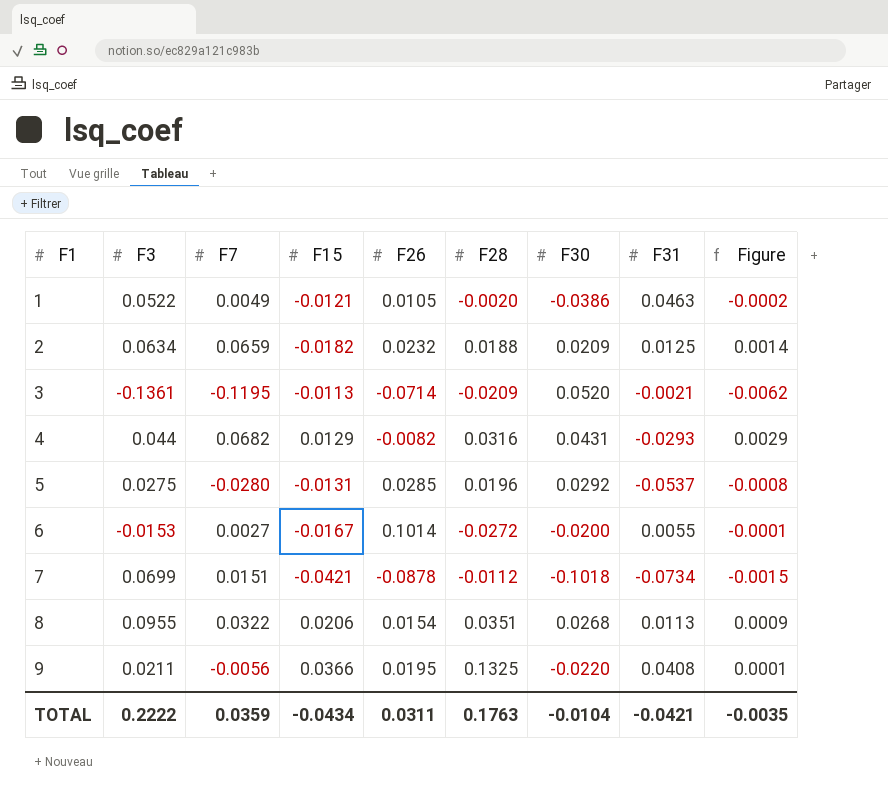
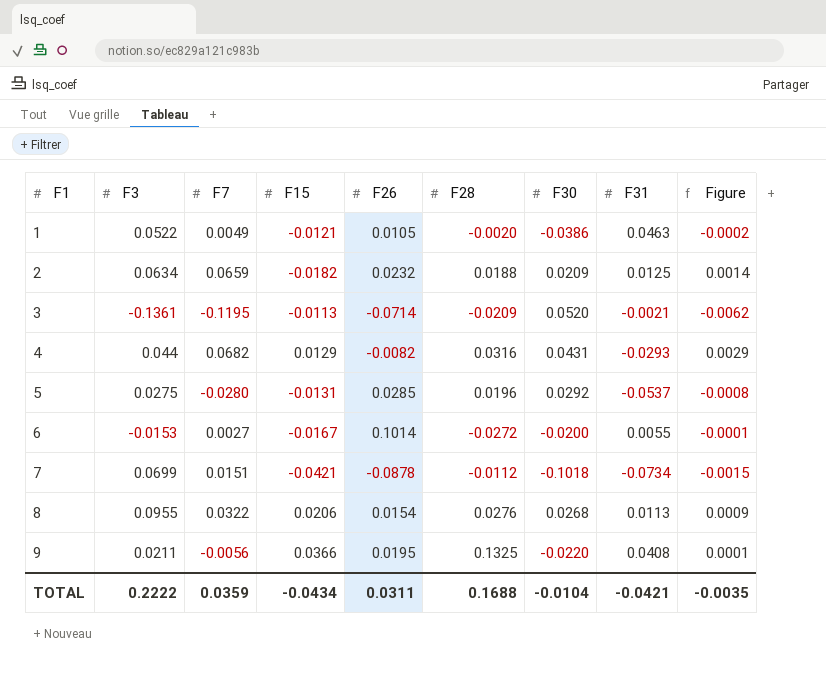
8 | F28: 0.0351 -> 0.0276
TOTAL | F28: 0.1763 -> 0.1688

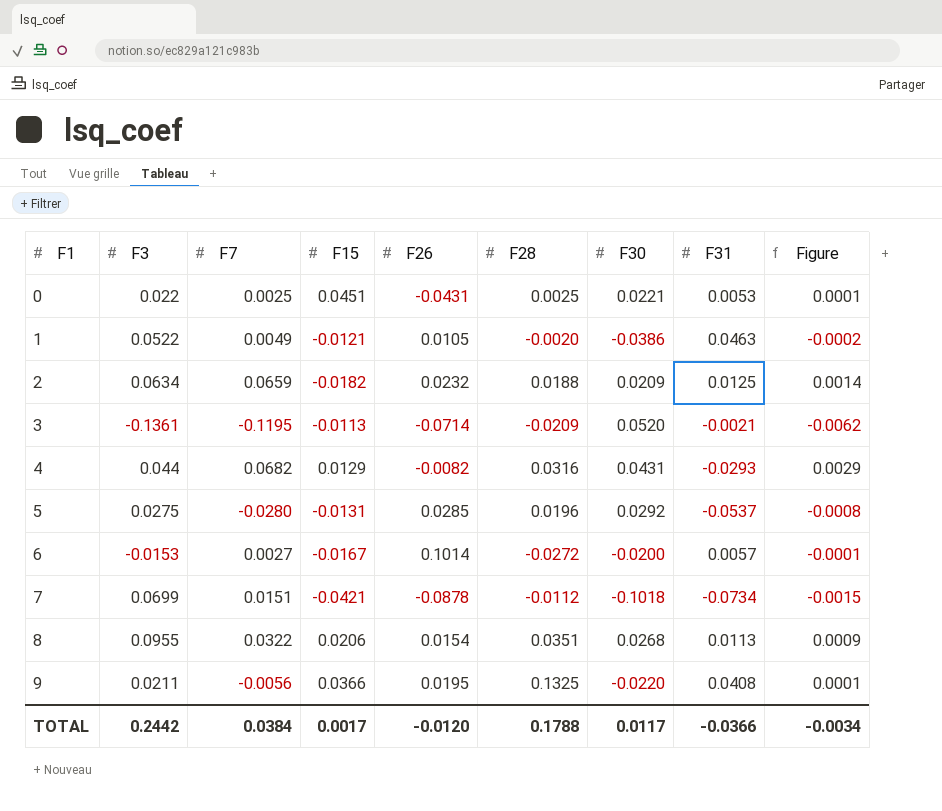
row 0: none -> 0.022 | 0.0025 | 0.0451 | -0.0431 | 0.0025 | 0.0221 | 0.0053 | 0.0001
6 | F31: 0.0055 -> 0.0057
8 | F28: 0.0276 -> 0.0351
TOTAL | F3: 0.2222 -> 0.2442
TOTAL | F7: 0.0359 -> 0.0384
TOTAL | F15: -0.0434 -> 0.0017
TOTAL | F26: 0.0311 -> -0.0120
TOTAL | F28: 0.1688 -> 0.1788
TOTAL | F30: -0.0104 -> 0.0117
TOTAL | F31: -0.0421 -> -0.0366
TOTAL | Figure: -0.0035 -> -0.0034

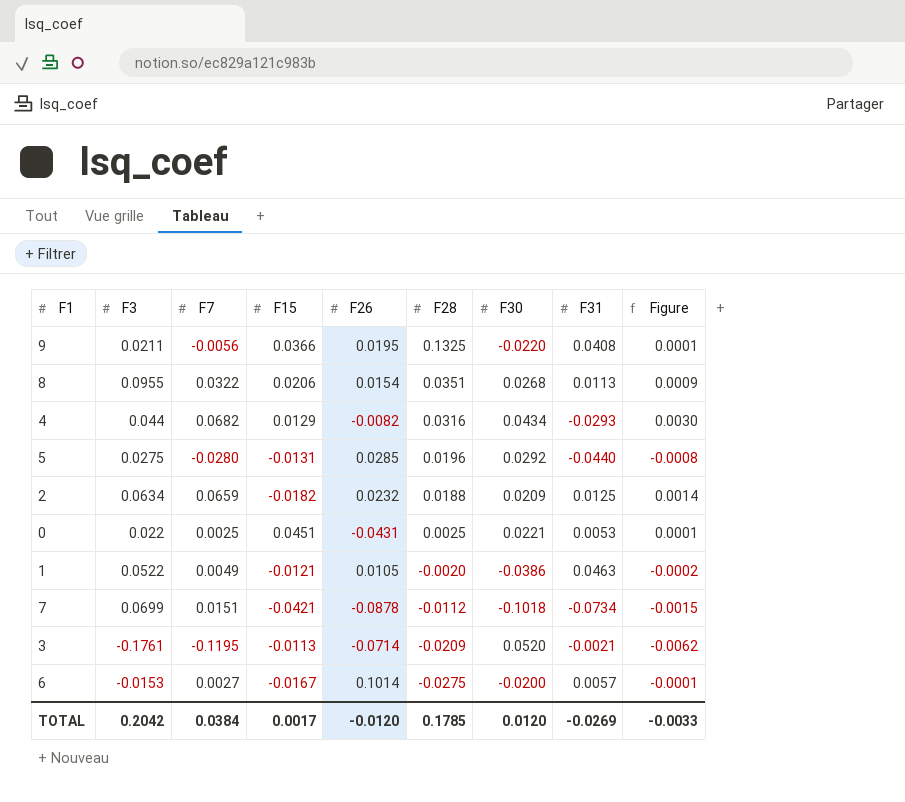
row order: F1 ascending -> F28 descending
4 | F30: 0.0431 -> 0.0434
4 | Figure: 0.0029 -> 0.0030
5 | F31: -0.0537 -> -0.0440
3 | F3: -0.1361 -> -0.1761
6 | F28: -0.0272 -> -0.0275
TOTAL | F3: 0.2442 -> 0.2042
TOTAL | F28: 0.1788 -> 0.1785
TOTAL | F30: 0.0117 -> 0.0120
TOTAL | F31: -0.0366 -> -0.0269
TOTAL | Figure: -0.0034 -> -0.0033

